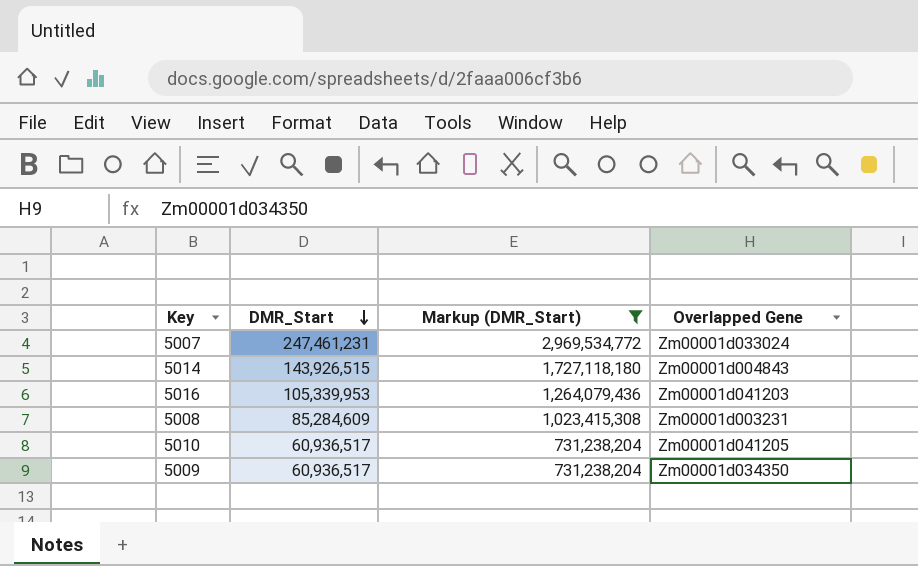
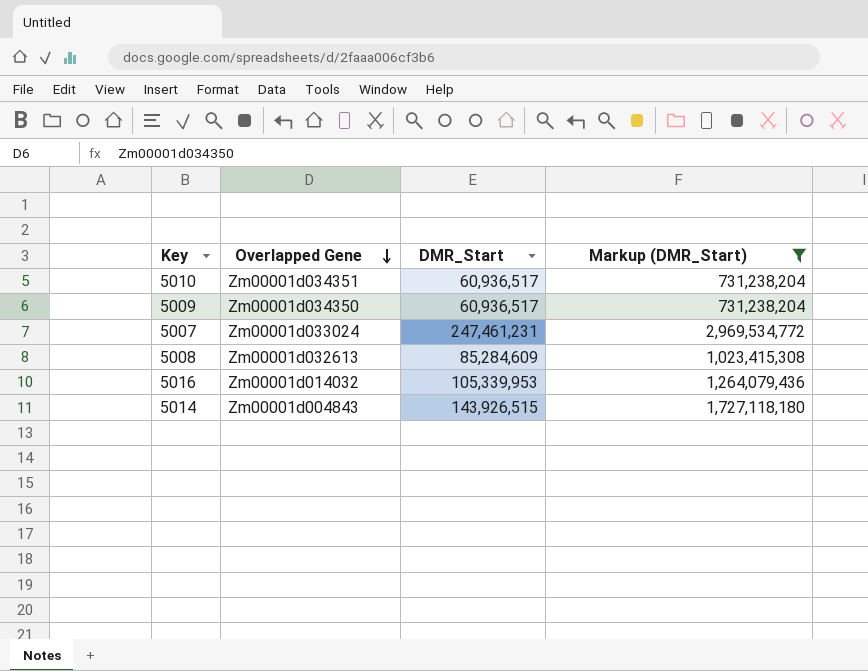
row order: DMR_Start descending -> Overlapped Gene descending
column Overlapped Gene | position: 4 -> 2
5010 | Overlapped Gene: Zm00001d041205 -> Zm00001d034351
5008 | Overlapped Gene: Zm00001d003231 -> Zm00001d032613
5016 | Overlapped Gene: Zm00001d041203 -> Zm00001d014032

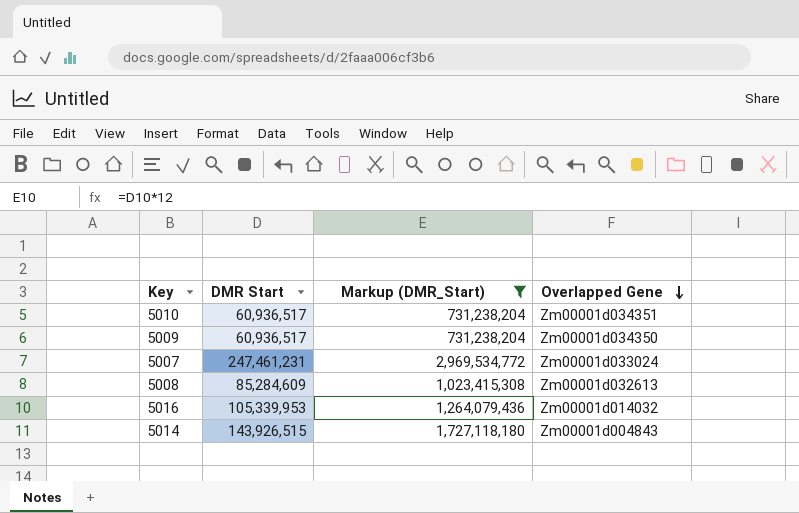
column name: DMR_Start -> DMR Start
column Overlapped Gene | position: 2 -> 4

